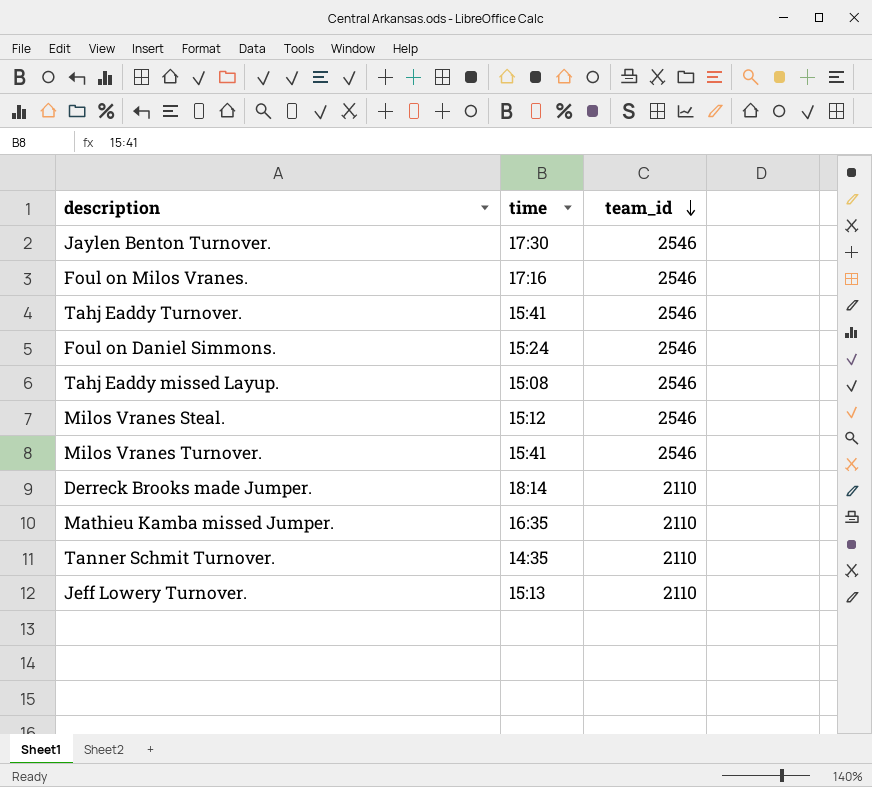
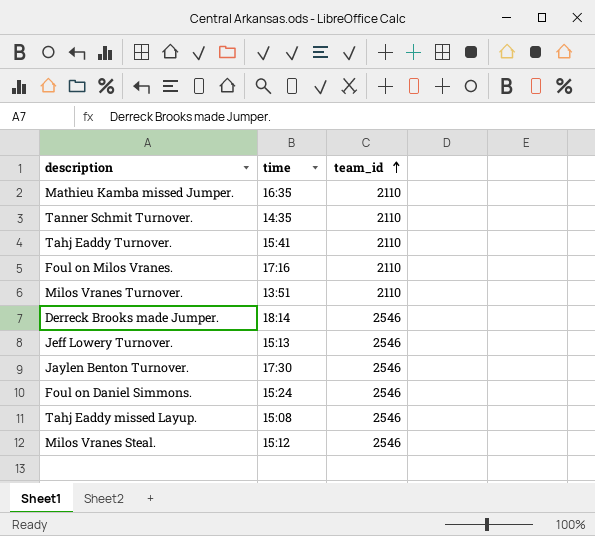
row order: team_id descending -> team_id ascending
Tahj Eaddy Turnover. | team_id: 2546 -> 2110
Foul on Milos Vranes. | team_id: 2546 -> 2110
Milos Vranes Turnover. | time: 15:41 -> 13:51
Milos Vranes Turnover. | team_id: 2546 -> 2110
Derreck Brooks made Jumper. | team_id: 2110 -> 2546
Jeff Lowery Turnover. | team_id: 2110 -> 2546

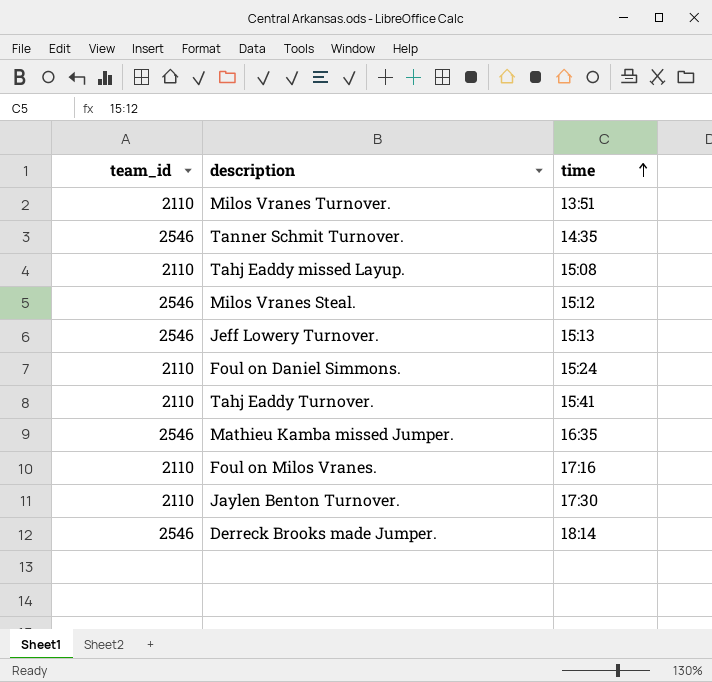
row order: team_id ascending -> time ascending
column team_id | position: 3 -> 1
Tanner Schmit Turnover. | team_id: 2110 -> 2546
Tahj Eaddy missed Layup. | team_id: 2546 -> 2110
Foul on Daniel Simmons. | team_id: 2546 -> 2110
Mathieu Kamba missed Jumper. | team_id: 2110 -> 2546
Jaylen Benton Turnover. | team_id: 2546 -> 2110

